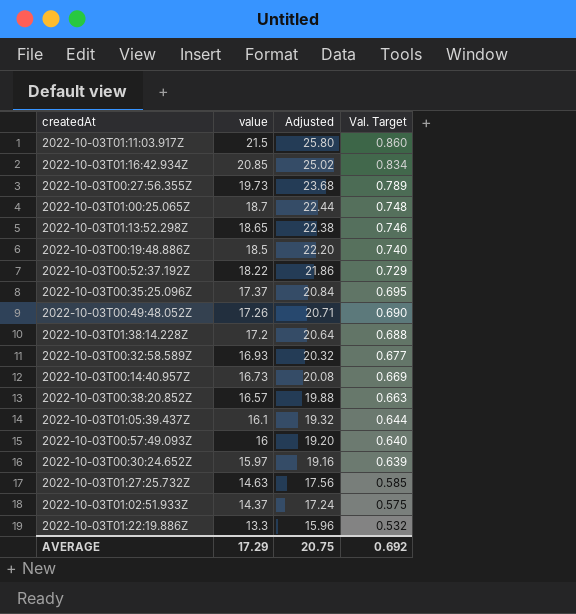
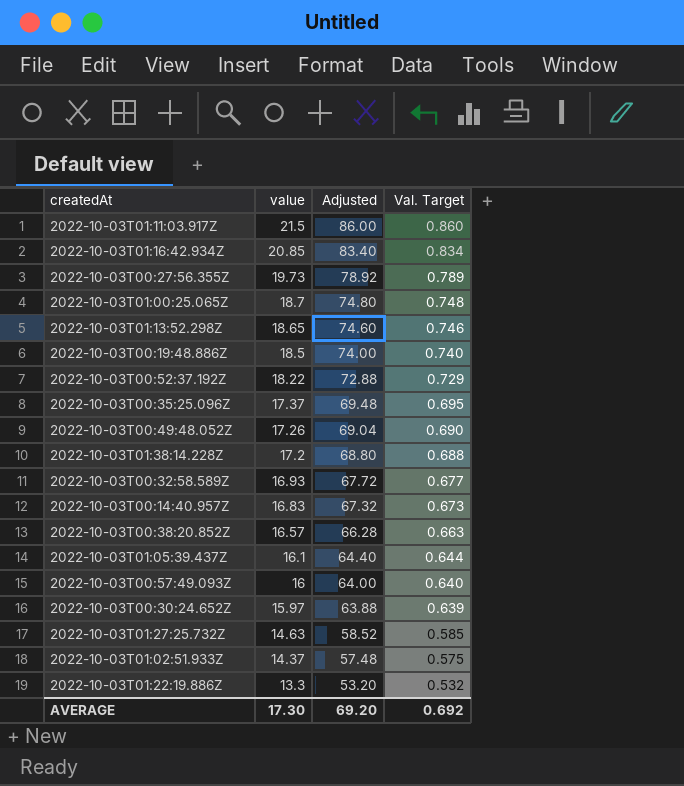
column Adjusted | formula: [value] * 1.2 -> [value] * 4
2022-10-03T00:14:40.957Z | value: 16.73 -> 16.83
2022-10-03T00:14:40.957Z | Val. Target: 0.669 -> 0.673
AVERAGE | value: 17.29 -> 17.30
AVERAGE | Adjusted: 20.75 -> 69.20

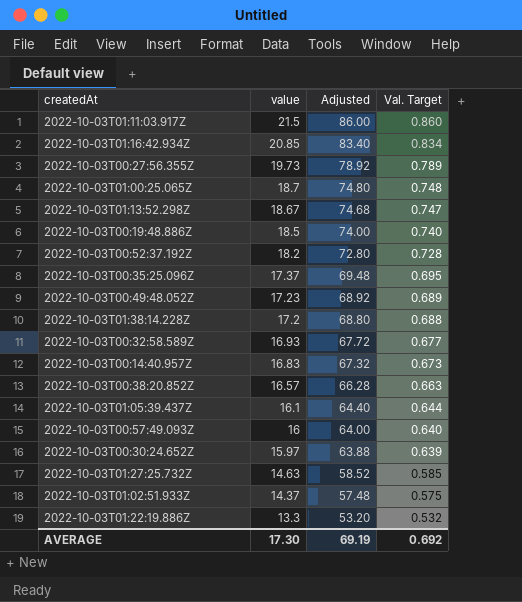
2022-10-03T01:13:52.298Z | value: 18.65 -> 18.67
2022-10-03T01:13:52.298Z | Adjusted: 74.60 -> 74.68
2022-10-03T01:13:52.298Z | Val. Target: 0.746 -> 0.747
2022-10-03T00:52:37.192Z | value: 18.22 -> 18.2
2022-10-03T00:52:37.192Z | Adjusted: 72.88 -> 72.80
2022-10-03T00:52:37.192Z | Val. Target: 0.729 -> 0.728
2022-10-03T00:49:48.052Z | value: 17.26 -> 17.23
2022-10-03T00:49:48.052Z | Adjusted: 69.04 -> 68.92
2022-10-03T00:49:48.052Z | Val. Target: 0.690 -> 0.689
AVERAGE | Adjusted: 69.20 -> 69.19

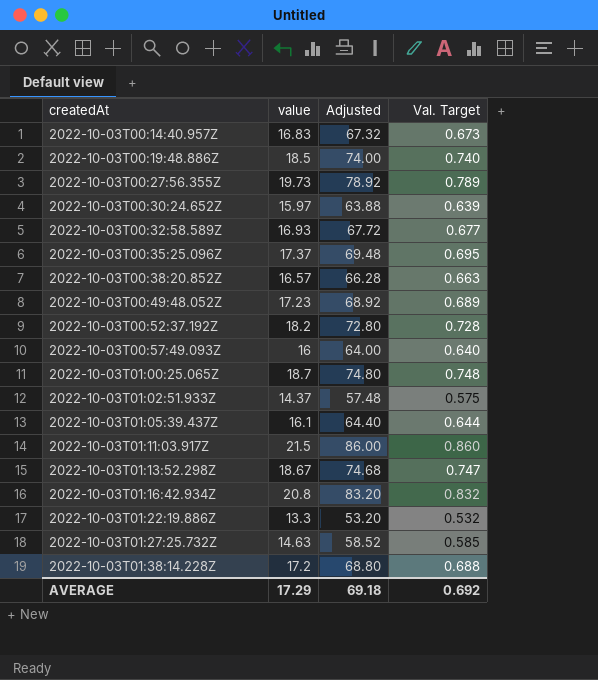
row order: value descending -> createdAt ascending
2022-10-03T01:16:42.934Z | value: 20.85 -> 20.8
2022-10-03T01:16:42.934Z | Adjusted: 83.40 -> 83.20
2022-10-03T01:16:42.934Z | Val. Target: 0.834 -> 0.832
AVERAGE | value: 17.30 -> 17.29
AVERAGE | Adjusted: 69.19 -> 69.18

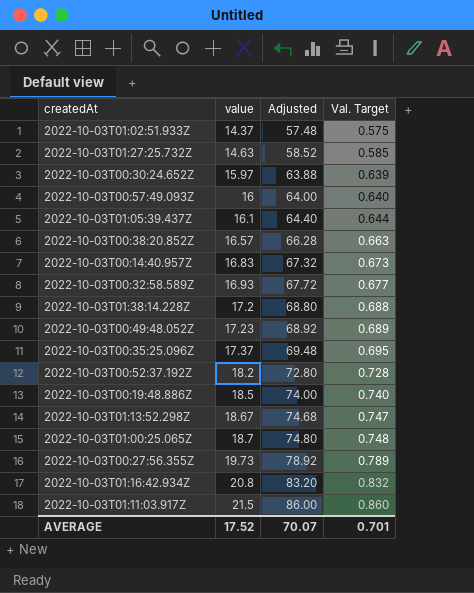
row order: createdAt ascending -> value ascending
row 2022-10-03T01:22:19.886Z: 13.3 | 53.20 | 0.532 -> none
AVERAGE | value: 17.29 -> 17.52
AVERAGE | Adjusted: 69.18 -> 70.07
AVERAGE | Val. Target: 0.692 -> 0.701

